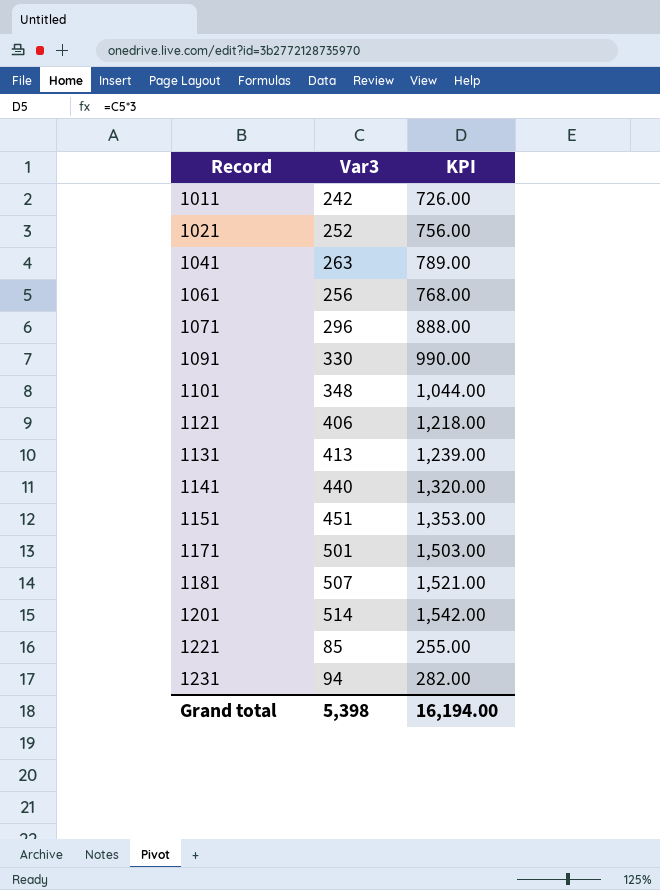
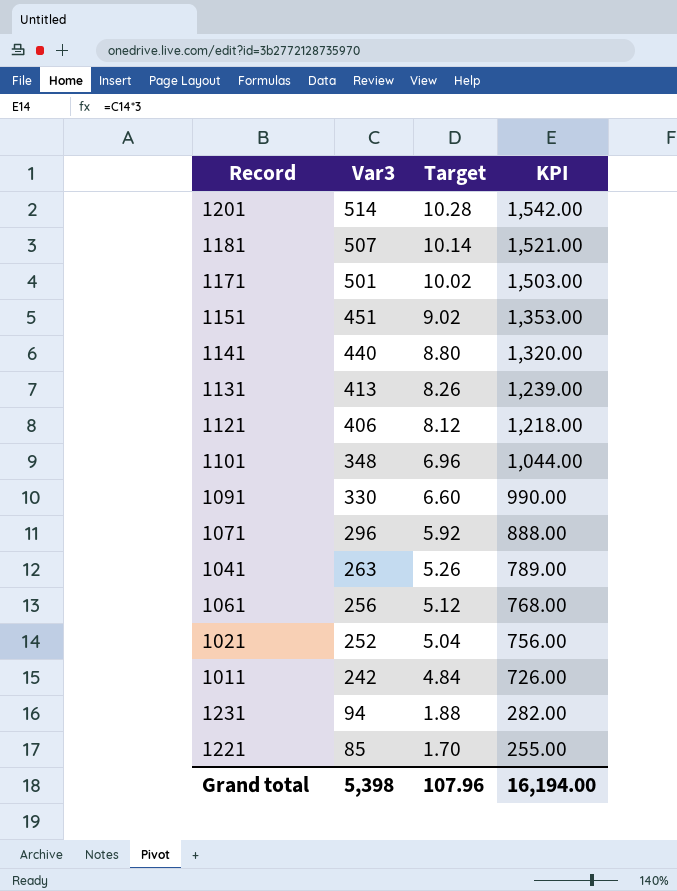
row order: Record ascending -> Var3 descending
column Target | formula: none -> [Var3] * 0.02

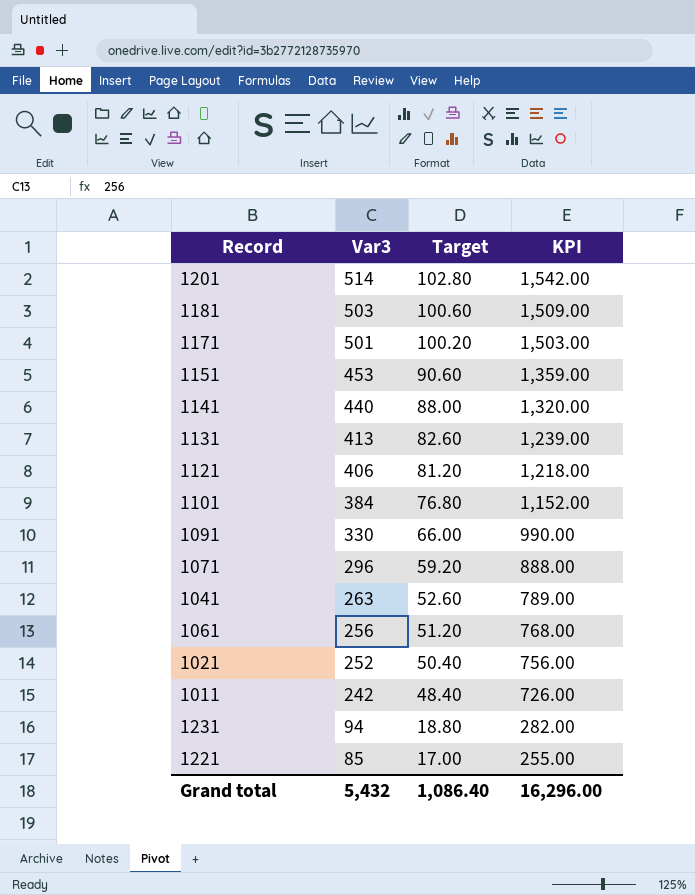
column Target | formula: [Var3] * 0.02 -> [Var3] * 0.2
1181 | Var3: 507 -> 503
1181 | KPI: 1,521.00 -> 1,509.00
1151 | Var3: 451 -> 453
1151 | KPI: 1,353.00 -> 1,359.00
1101 | Var3: 348 -> 384
1101 | KPI: 1,044.00 -> 1,152.00
Grand total | Var3: 5,398 -> 5,432
Grand total | Target: 107.96 -> 1,086.40
Grand total | KPI: 16,194.00 -> 16,296.00

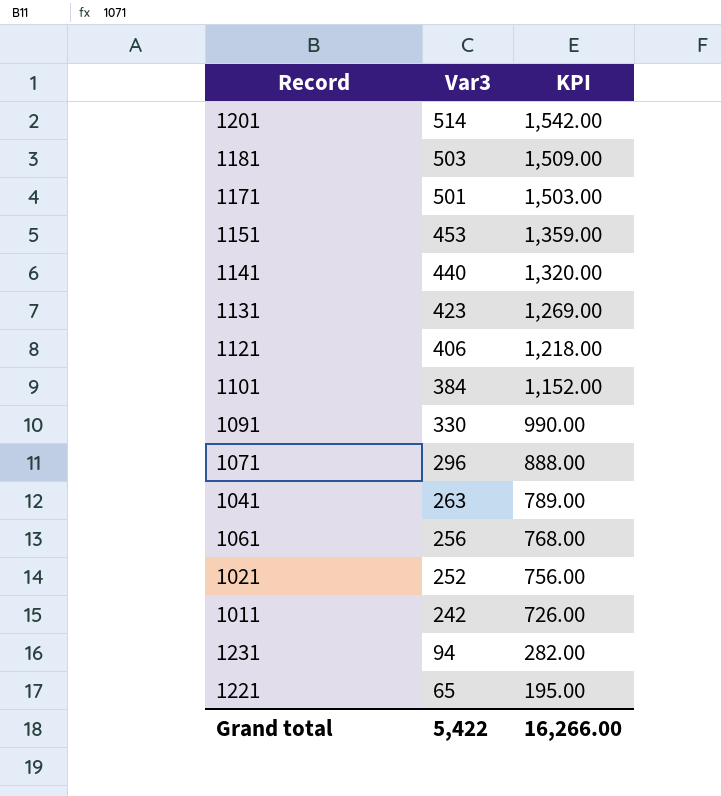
column Target | formula: [Var3] * 0.2 -> none
1131 | Var3: 413 -> 423
1131 | KPI: 1,239.00 -> 1,269.00
1221 | Var3: 85 -> 65
1221 | KPI: 255.00 -> 195.00
Grand total | Var3: 5,432 -> 5,422
Grand total | KPI: 16,296.00 -> 16,266.00

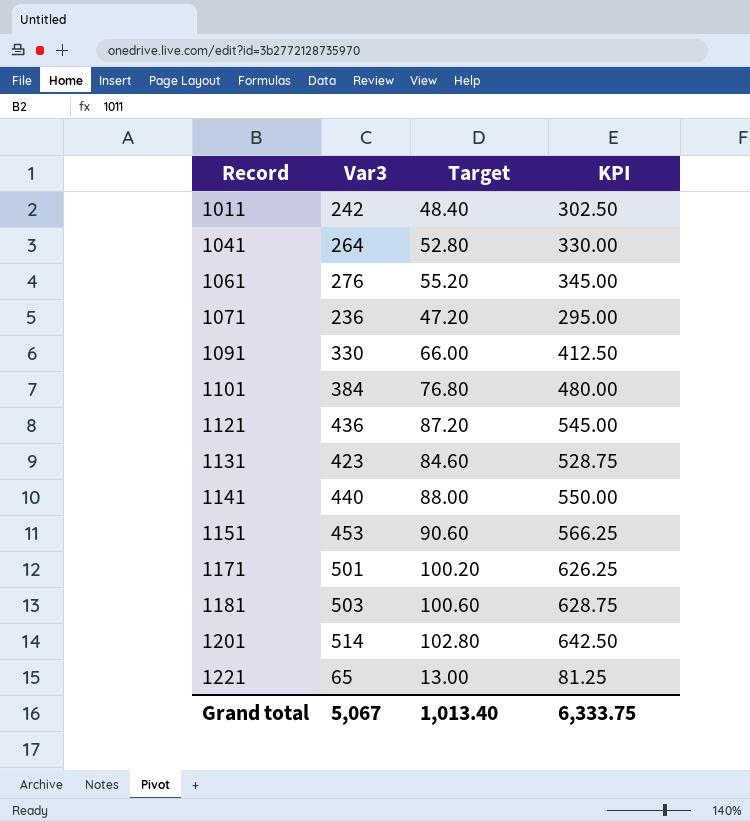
row order: Var3 descending -> Record ascending
column Target | formula: none -> [Var3] * 0.2
column KPI | formula: [Var3] * 3 -> [Var3] * 1.25
row 1021: 252 | 756.00 -> none
row 1231: 94 | 282.00 -> none
1041 | Var3: 263 -> 264
1061 | Var3: 256 -> 276
1071 | Var3: 296 -> 236
1121 | Var3: 406 -> 436
Grand total | Var3: 5,422 -> 5,067
Grand total | KPI: 16,266.00 -> 6,333.75

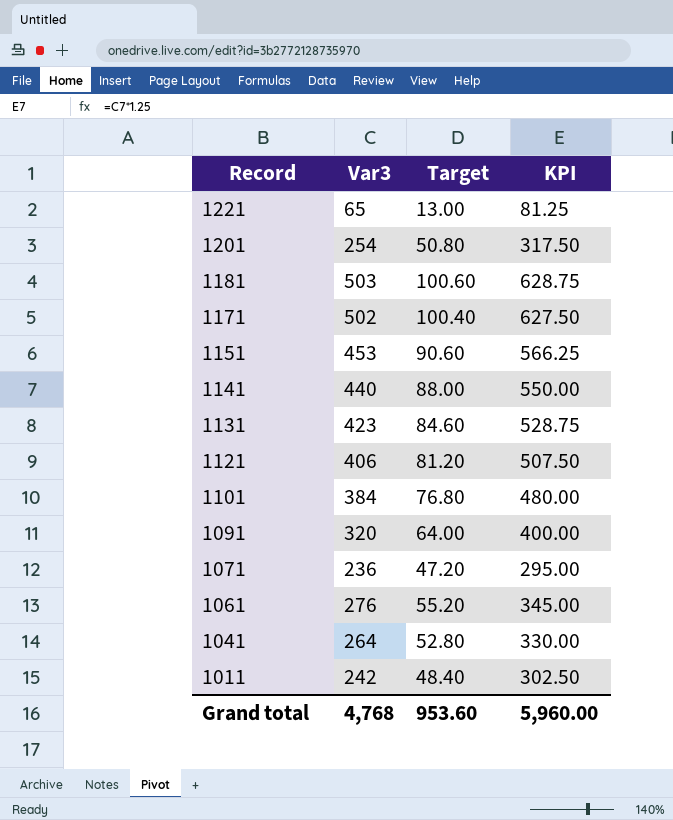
row order: Record ascending -> Record descending
1201 | Var3: 514 -> 254
1201 | Target: 102.80 -> 50.80
1201 | KPI: 642.50 -> 317.50
1171 | Var3: 501 -> 502
1171 | Target: 100.20 -> 100.40
1171 | KPI: 626.25 -> 627.50
1121 | Var3: 436 -> 406
1121 | Target: 87.20 -> 81.20
1121 | KPI: 545.00 -> 507.50
1091 | Var3: 330 -> 320
1091 | Target: 66.00 -> 64.00
1091 | KPI: 412.50 -> 400.00
Grand total | Var3: 5,067 -> 4,768
Grand total | Target: 1,013.40 -> 953.60
Grand total | KPI: 6,333.75 -> 5,960.00

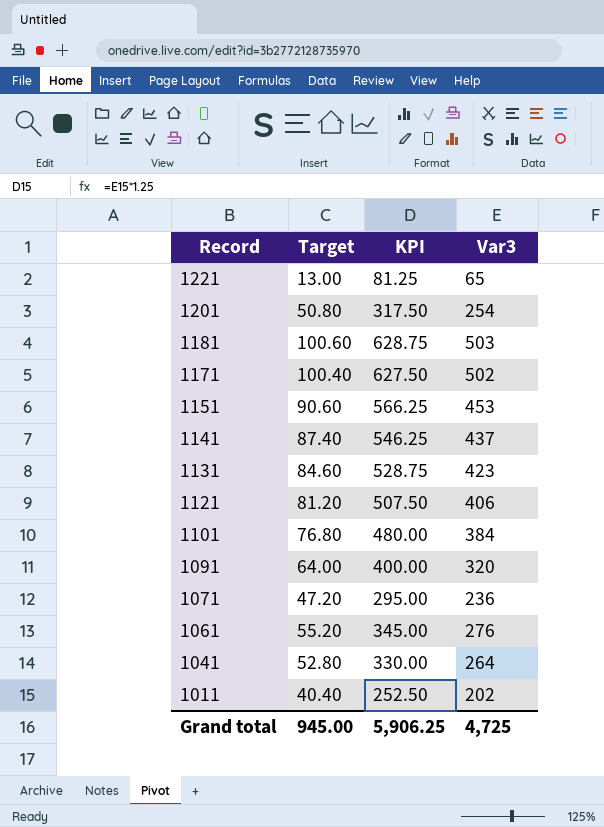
column Var3 | position: 2 -> 4
1141 | Target: 88.00 -> 87.40
1141 | KPI: 550.00 -> 546.25
1141 | Var3: 440 -> 437
1011 | Target: 48.40 -> 40.40
1011 | KPI: 302.50 -> 252.50
1011 | Var3: 242 -> 202
Grand total | Target: 953.60 -> 945.00
Grand total | KPI: 5,960.00 -> 5,906.25
Grand total | Var3: 4,768 -> 4,725

